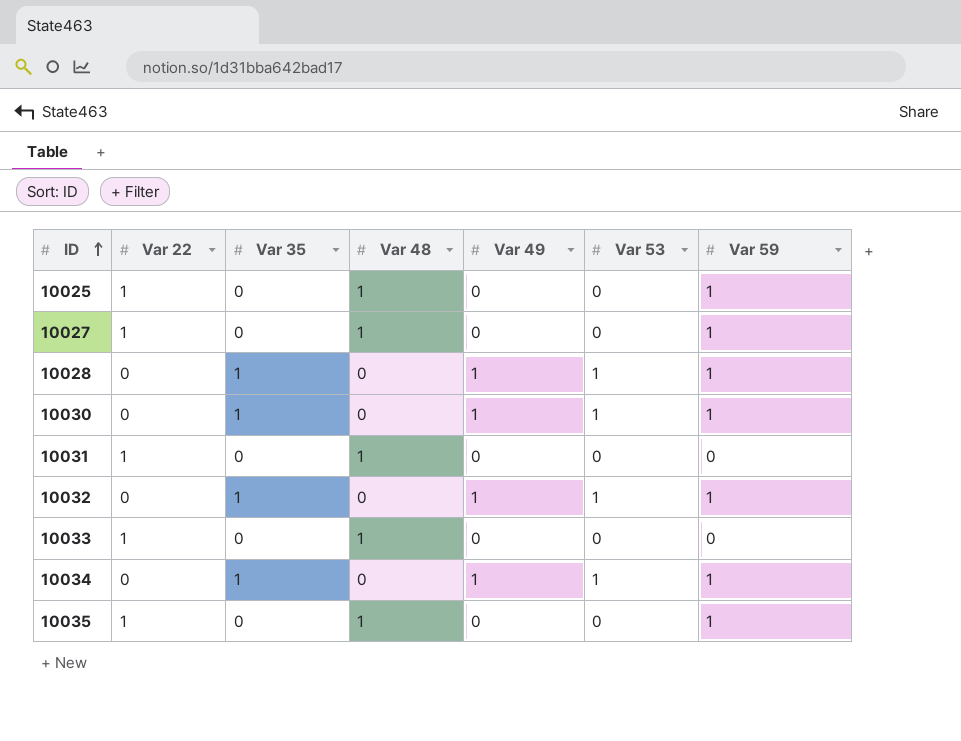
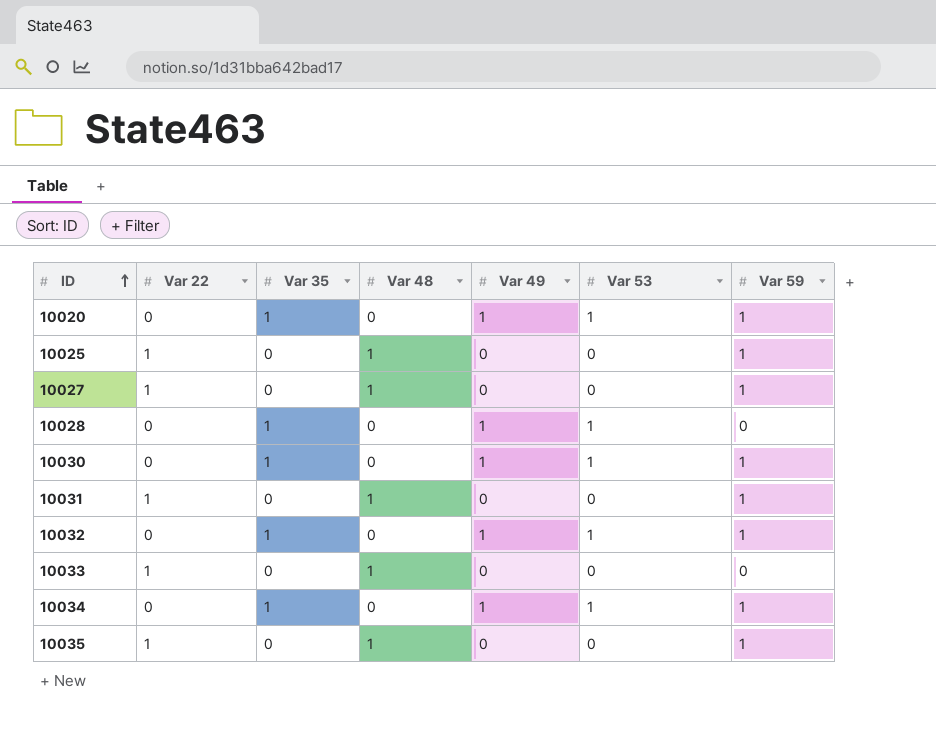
row 10020: none -> 0 | 1 | 0 | 1 | 1 | 1
10028 | Var 59: 1 -> 0
10031 | Var 59: 0 -> 1

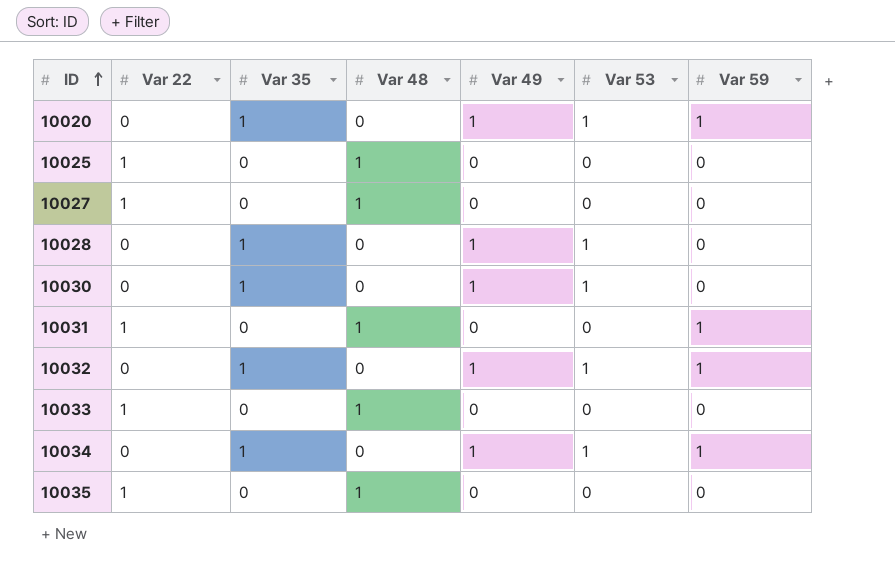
10025 | Var 59: 1 -> 0
10027 | Var 59: 1 -> 0
10030 | Var 59: 1 -> 0
10035 | Var 59: 1 -> 0

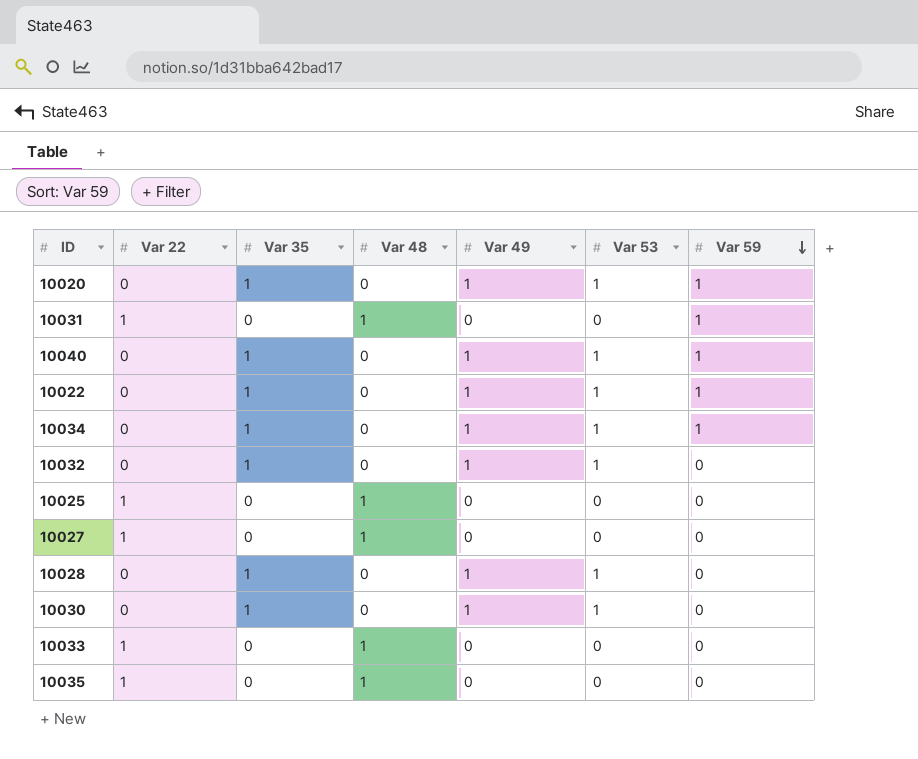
row order: ID ascending -> Var 59 descending
row 10040: none -> 0 | 1 | 0 | 1 | 1 | 1
row 10022: none -> 0 | 1 | 0 | 1 | 1 | 1
10032 | Var 59: 1 -> 0

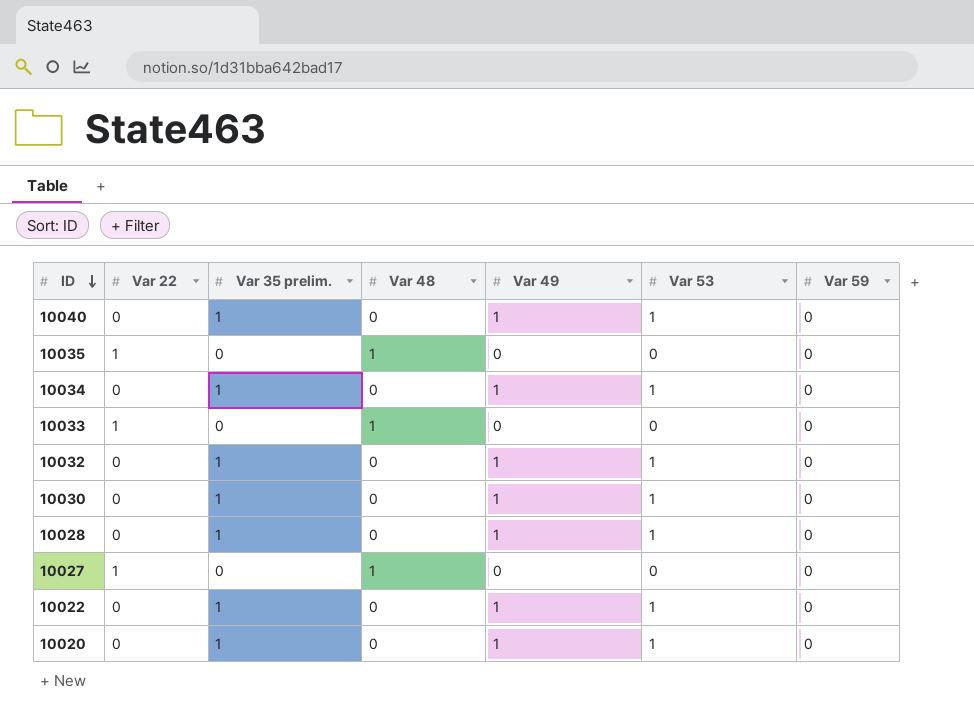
row order: Var 59 descending -> ID descending
column name: Var 35 -> Var 35 prelim.
row 10031: 1 | 0 | 1 | 0 | 0 | 1 -> none
row 10025: 1 | 0 | 1 | 0 | 0 | 0 -> none
10040 | Var 59: 1 -> 0
10034 | Var 59: 1 -> 0
10022 | Var 59: 1 -> 0
10020 | Var 59: 1 -> 0

